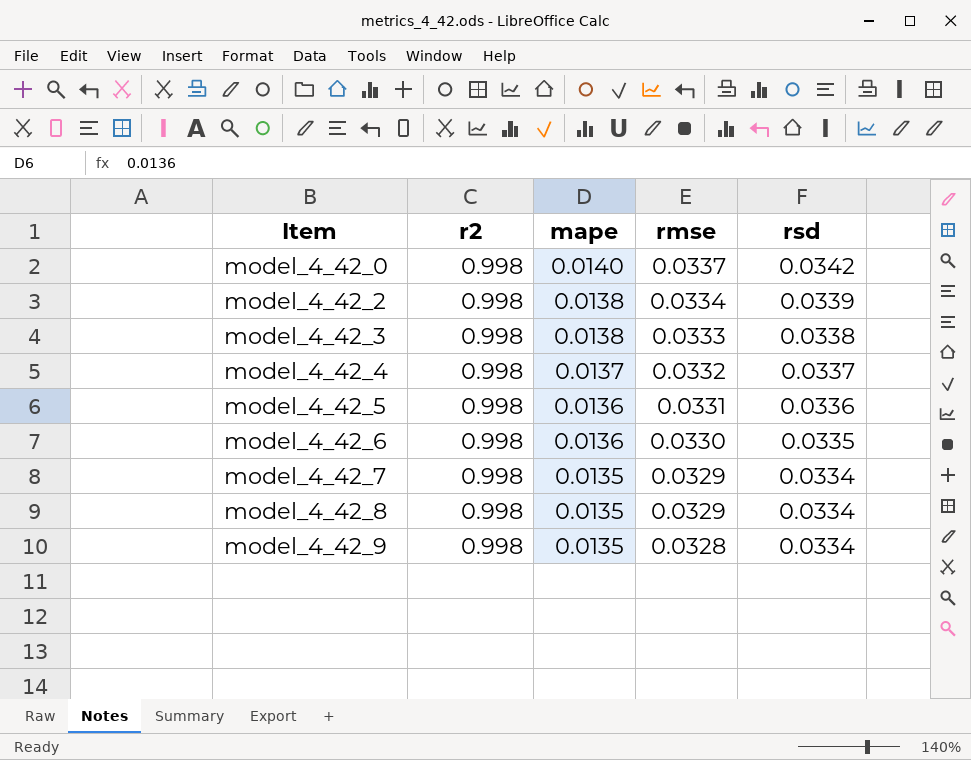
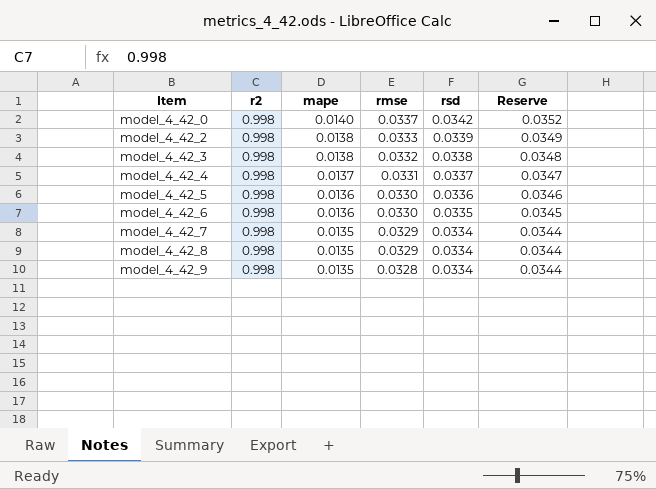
column Reserve | formula: none -> [rsd] * 1.03
model_4_42_2 | rmse: 0.0334 -> 0.0333
model_4_42_3 | rmse: 0.0333 -> 0.0332
model_4_42_4 | rmse: 0.0332 -> 0.0331
model_4_42_5 | rmse: 0.0331 -> 0.0330

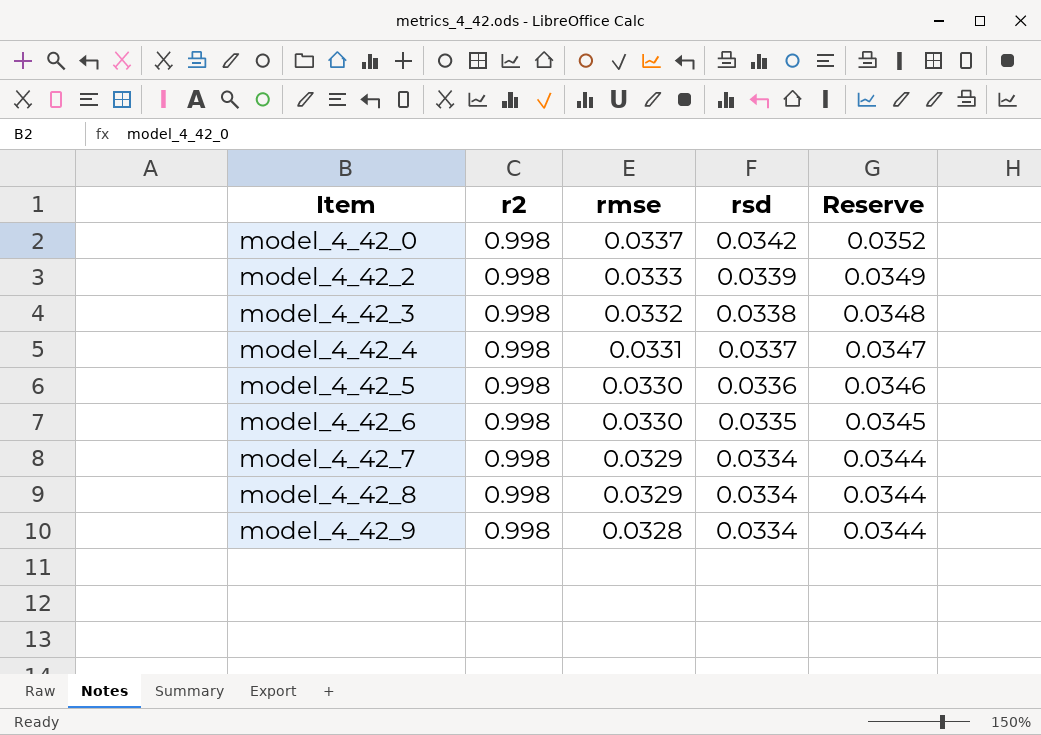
column mape | position: 3 -> none

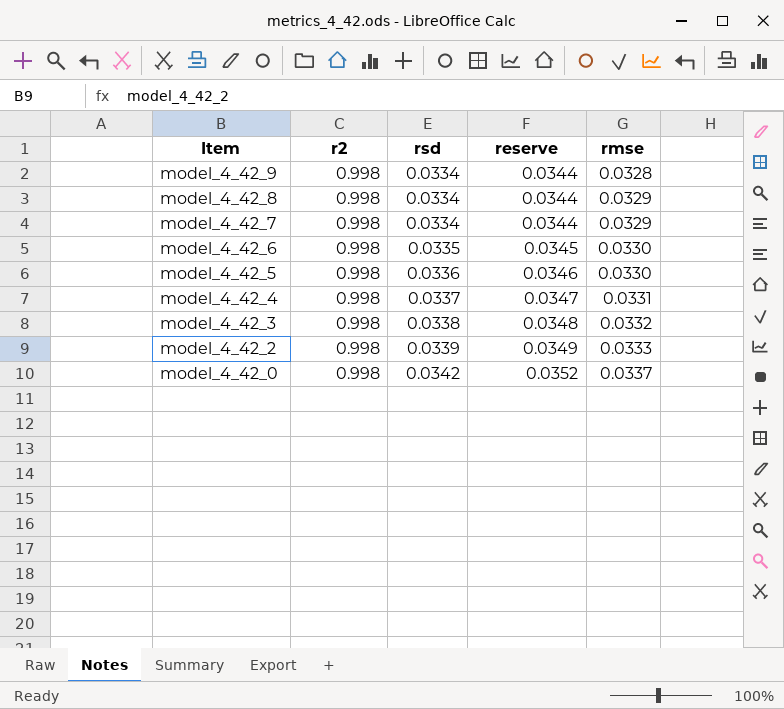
row order: Item ascending -> Item descending
column name: Reserve -> reserve
column rmse | position: 3 -> 5

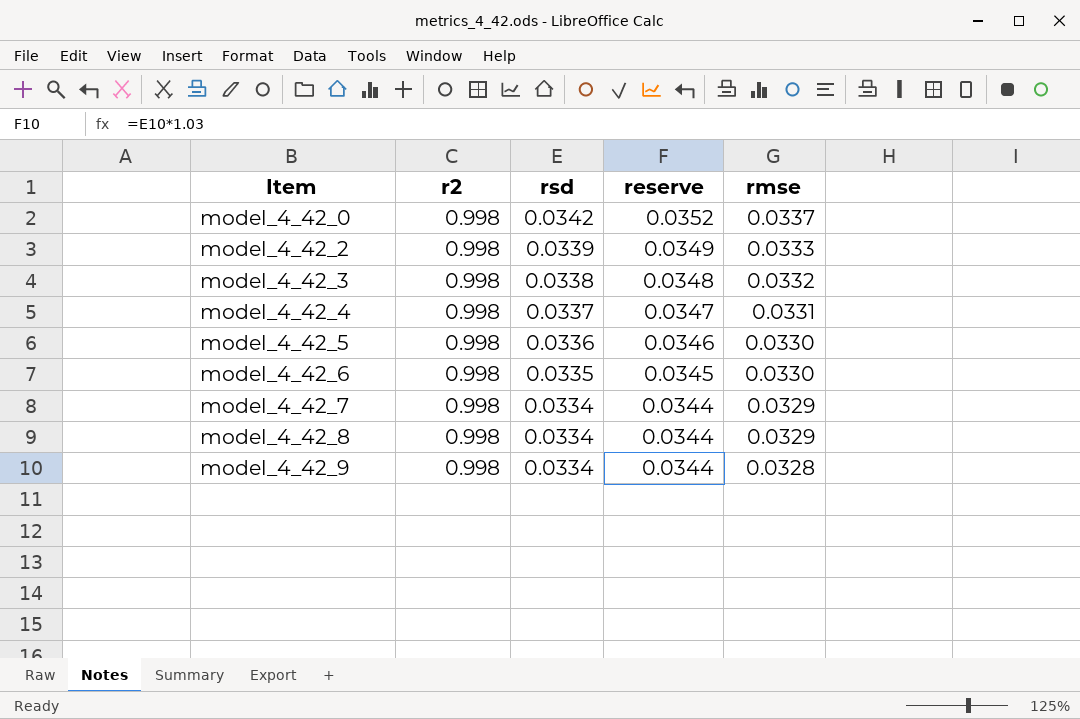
row order: Item descending -> Item ascending

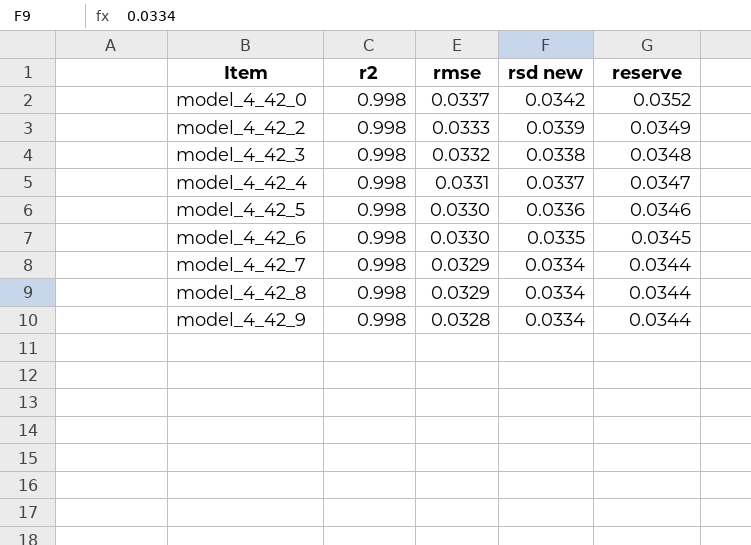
column rmse | position: 5 -> 3
column name: rsd -> rsd new

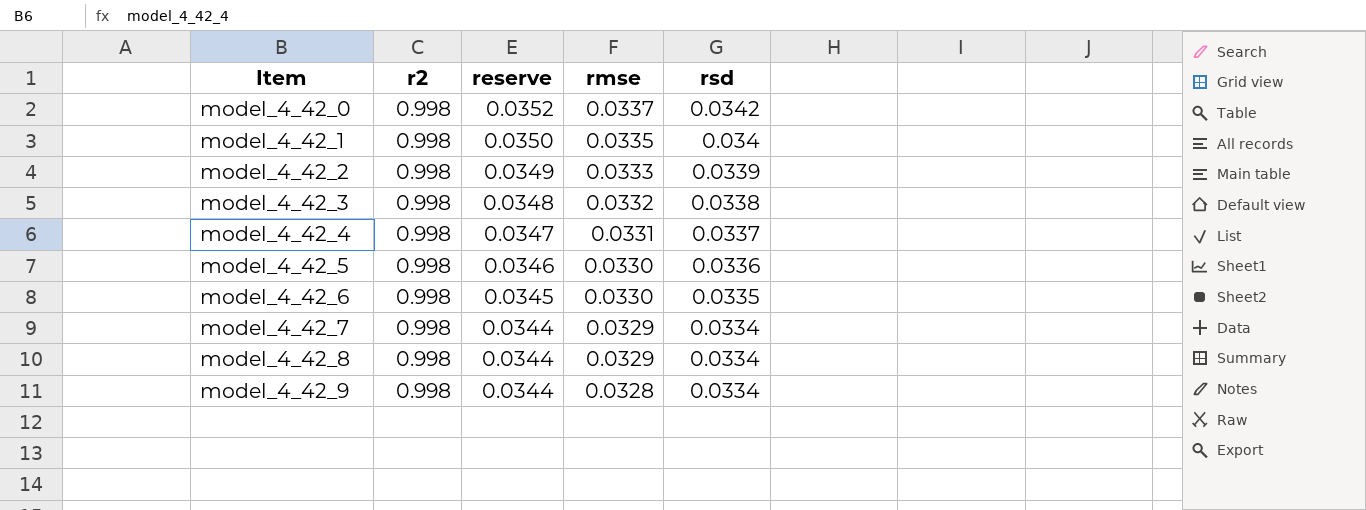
column reserve | position: 5 -> 3
column name: rsd new -> rsd
row model_4_42_1: none -> 0.998 | 0.0350 | 0.0335 | 0.034

